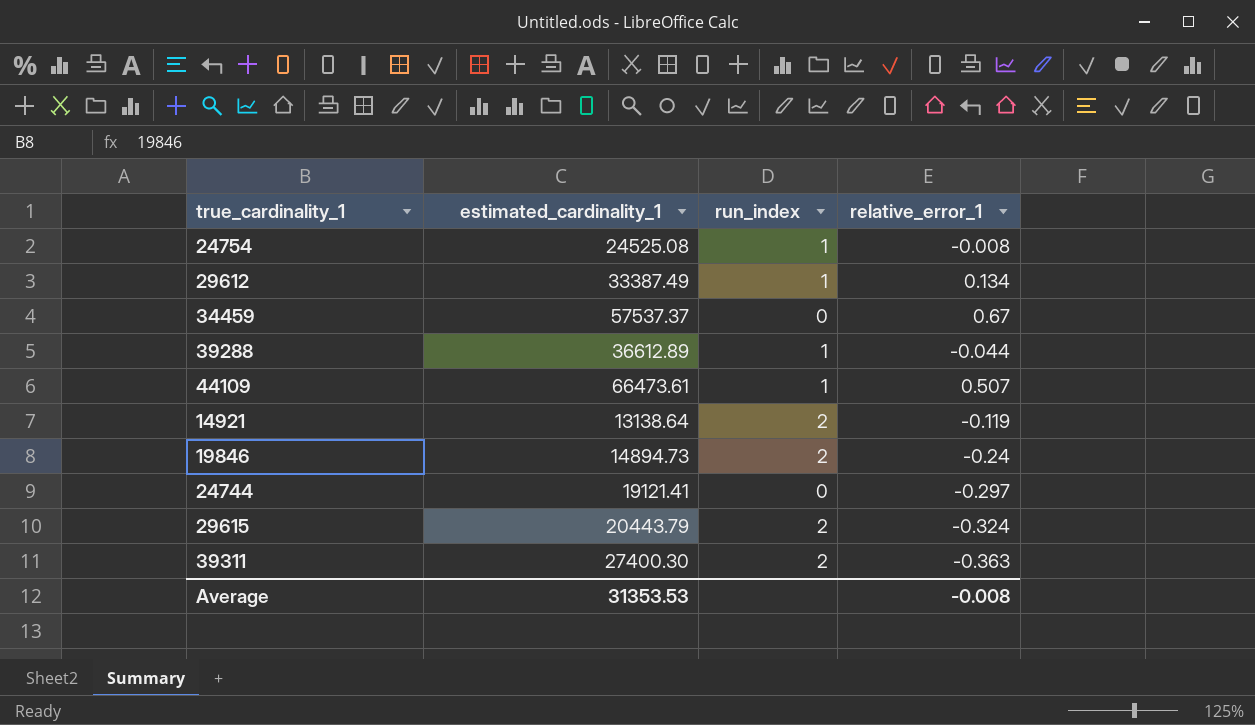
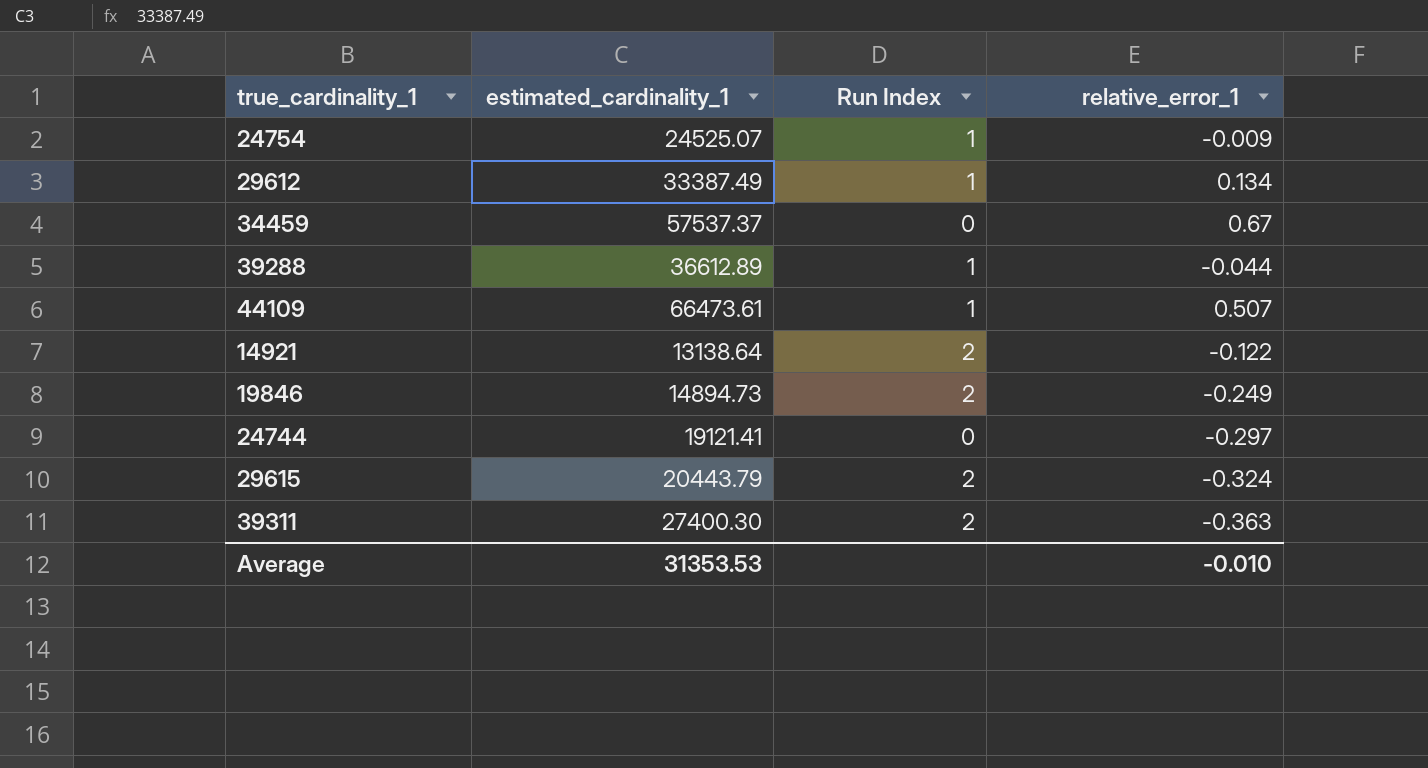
column name: run_index -> Run Index
24754 | estimated_cardinality_1: 24525.08 -> 24525.07
24754 | relative_error_1: -0.008 -> -0.009
14921 | relative_error_1: -0.119 -> -0.122
19846 | relative_error_1: -0.24 -> -0.249
Average | relative_error_1: -0.008 -> -0.010

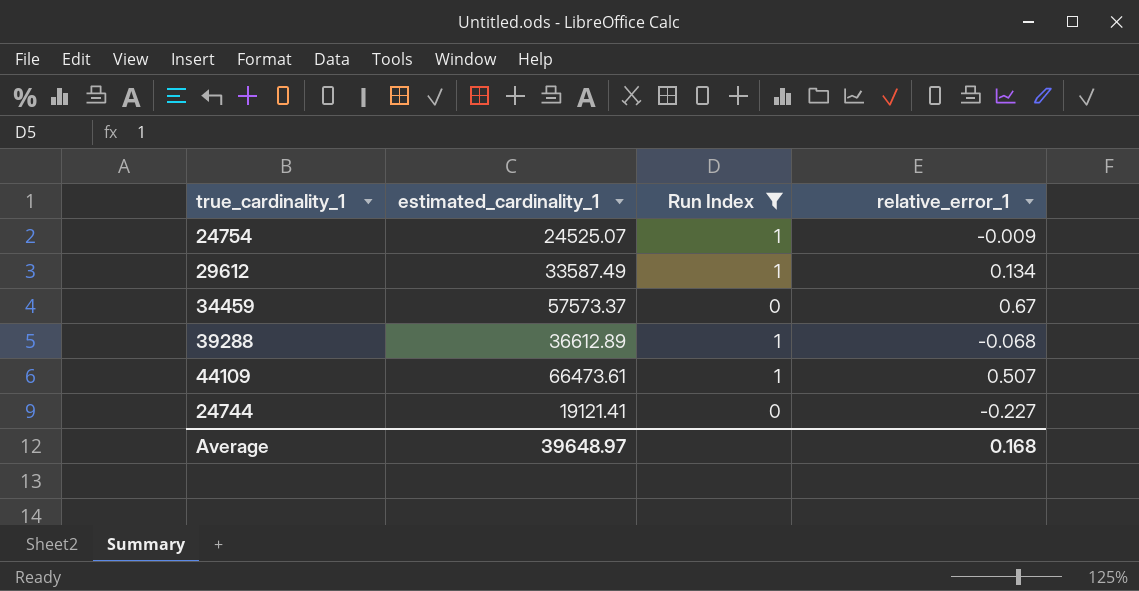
filter: none -> Run Index != 2
29612 | estimated_cardinality_1: 33387.49 -> 33587.49
34459 | estimated_cardinality_1: 57537.37 -> 57573.37
39288 | relative_error_1: -0.044 -> -0.068
24744 | relative_error_1: -0.297 -> -0.227
Average | estimated_cardinality_1: 31353.53 -> 39648.97
Average | relative_error_1: -0.010 -> 0.168

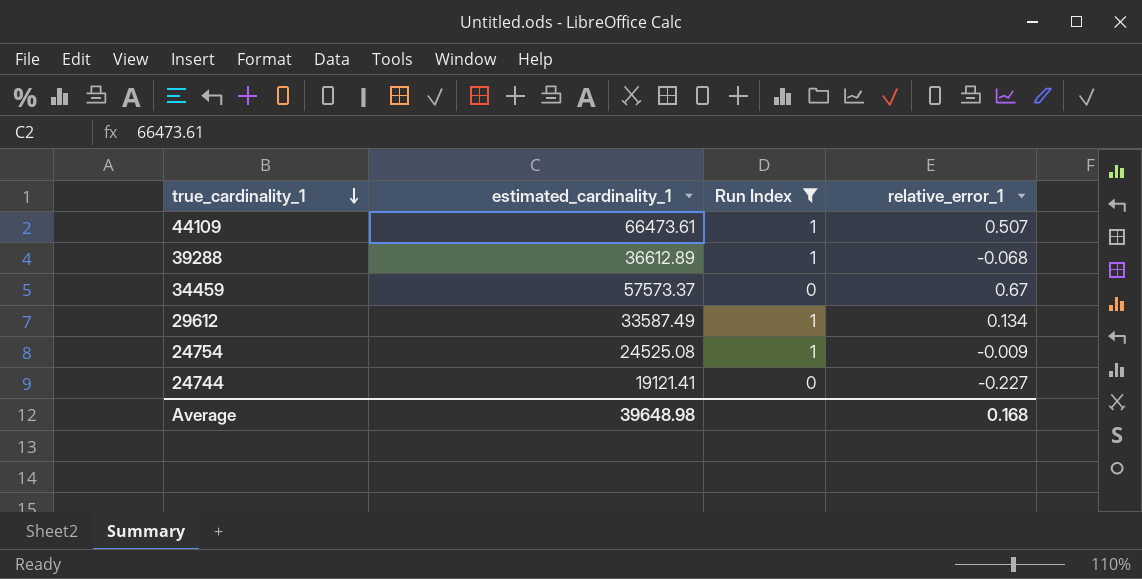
row order: none -> true_cardinality_1 descending
24754 | estimated_cardinality_1: 24525.07 -> 24525.08
Average | estimated_cardinality_1: 39648.97 -> 39648.98

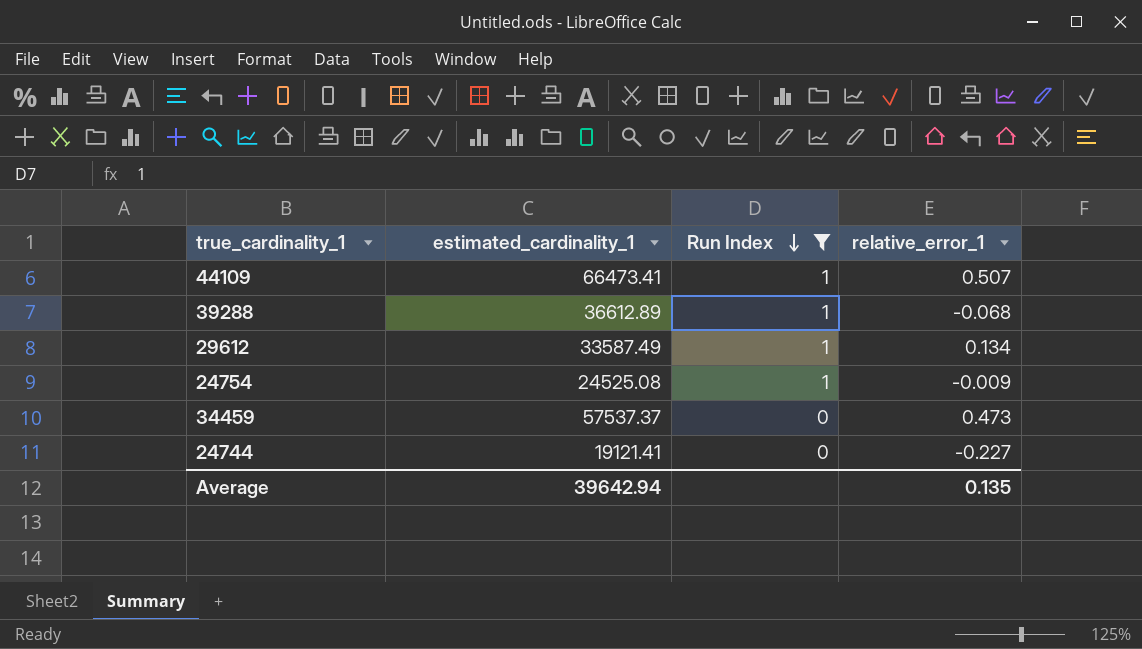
row order: true_cardinality_1 descending -> Run Index descending
44109 | estimated_cardinality_1: 66473.61 -> 66473.41
34459 | estimated_cardinality_1: 57573.37 -> 57537.37
34459 | relative_error_1: 0.67 -> 0.473
Average | estimated_cardinality_1: 39648.98 -> 39642.94
Average | relative_error_1: 0.168 -> 0.135

